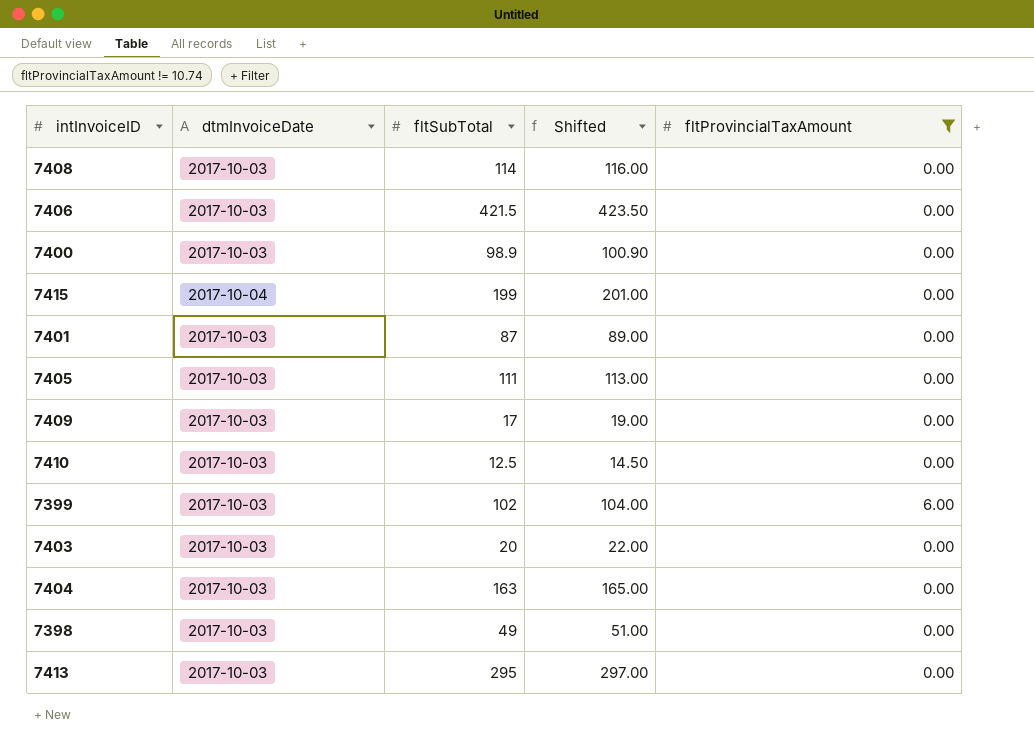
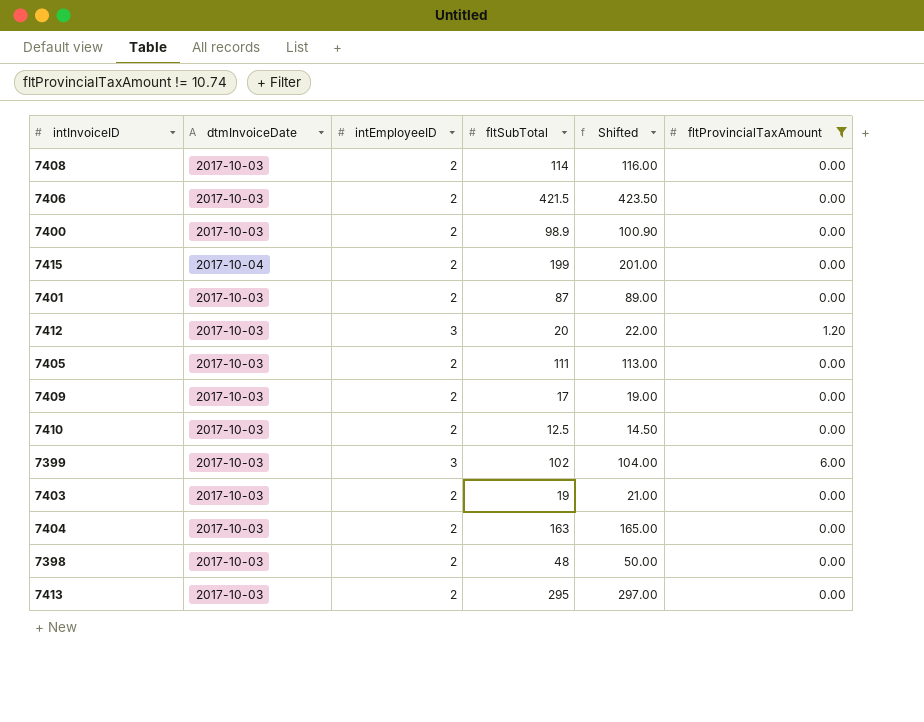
column intEmployeeID | position: none -> 3
row 7412: none -> 2017-10-03 | 3 | 20 | 22.00 | 1.20
7403 | fltSubTotal: 20 -> 19
7403 | Shifted: 22.00 -> 21.00
7398 | fltSubTotal: 49 -> 48
7398 | Shifted: 51.00 -> 50.00

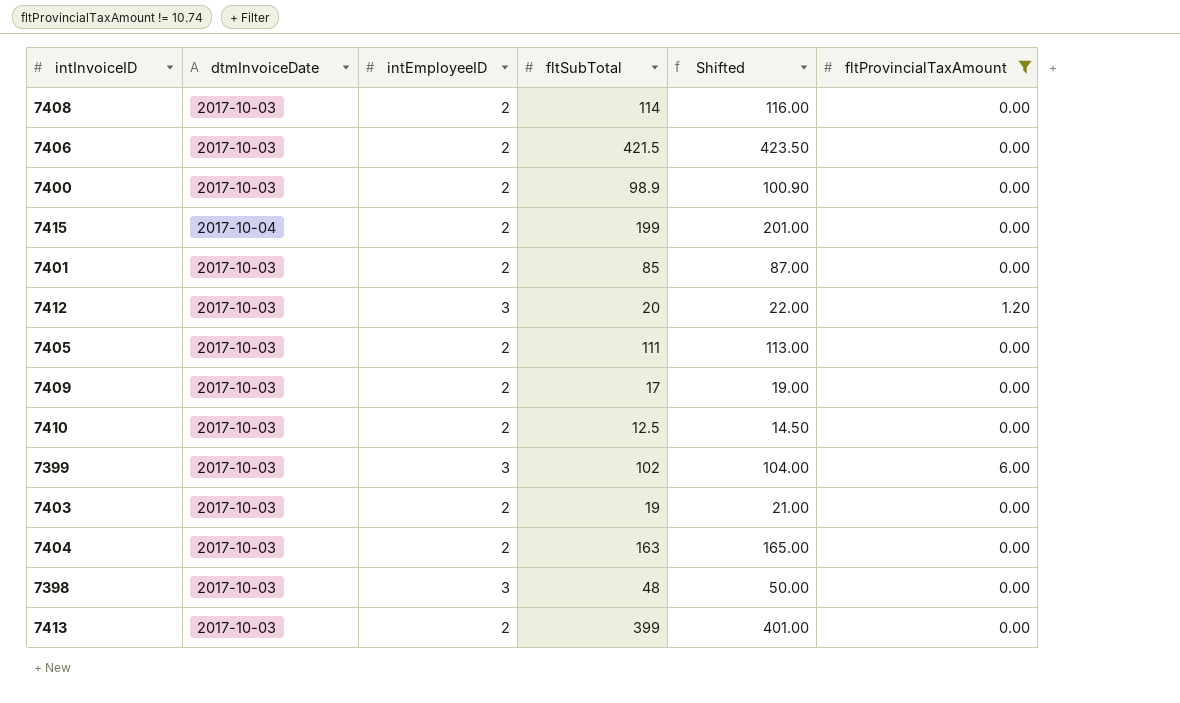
7401 | fltSubTotal: 87 -> 85
7401 | Shifted: 89.00 -> 87.00
7398 | intEmployeeID: 2 -> 3
7413 | fltSubTotal: 295 -> 399
7413 | Shifted: 297.00 -> 401.00

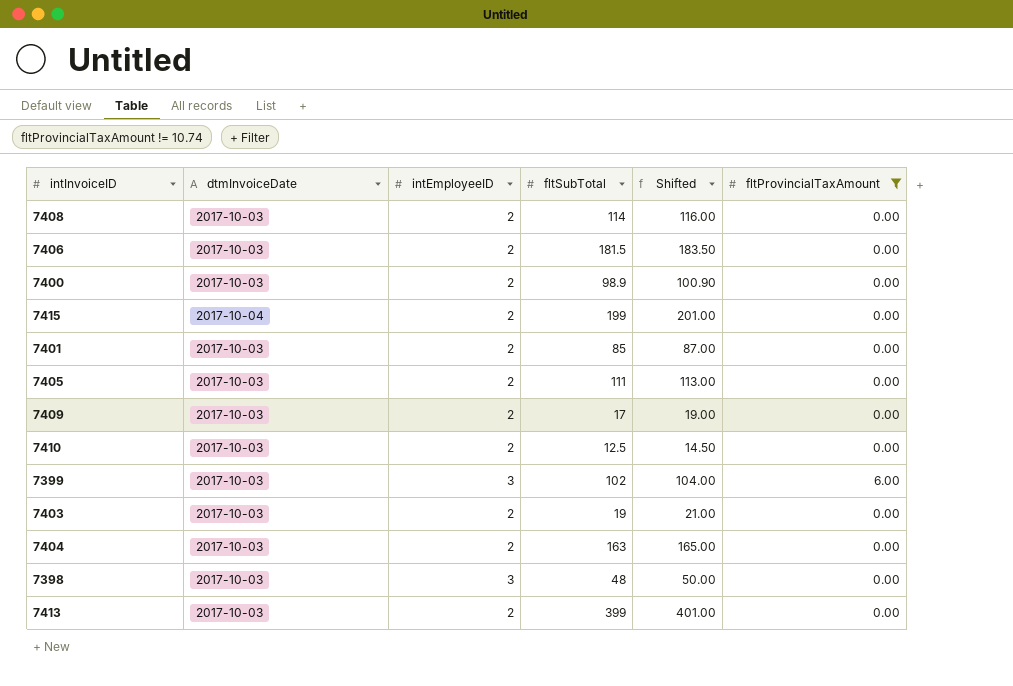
row 7412: 2017-10-03 | 3 | 20 | 22.00 | 1.20 -> none
7406 | fltSubTotal: 421.5 -> 181.5
7406 | Shifted: 423.50 -> 183.50

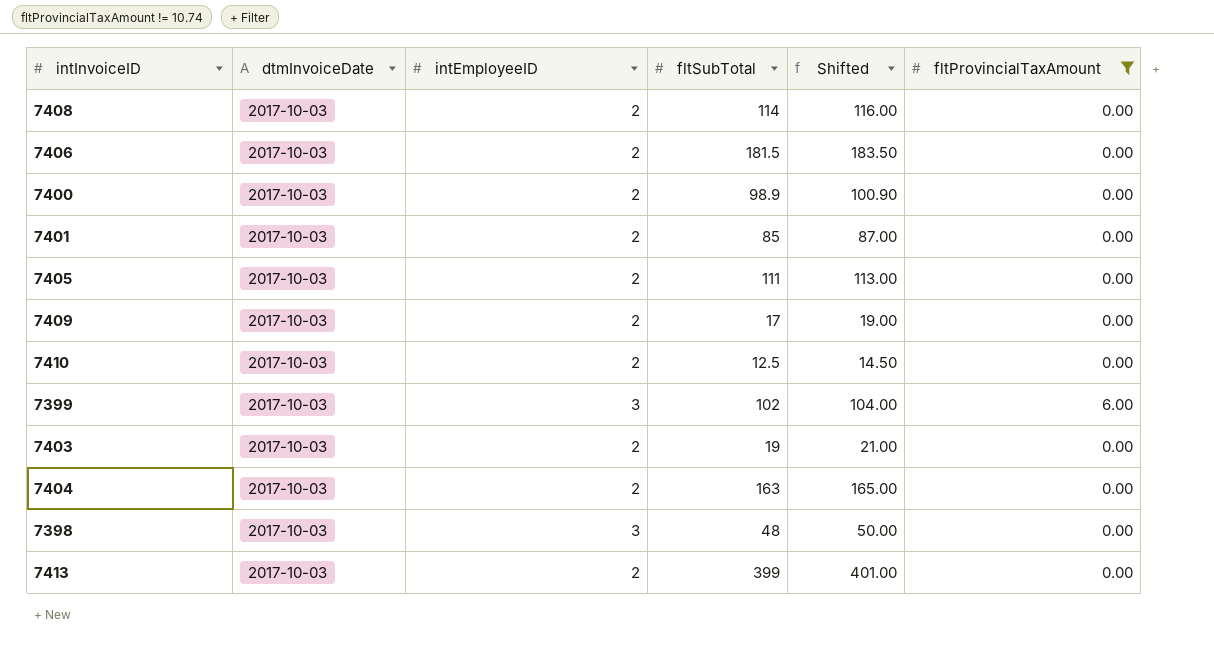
row 7415: 2017-10-04 | 2 | 199 | 201.00 | 0.00 -> none

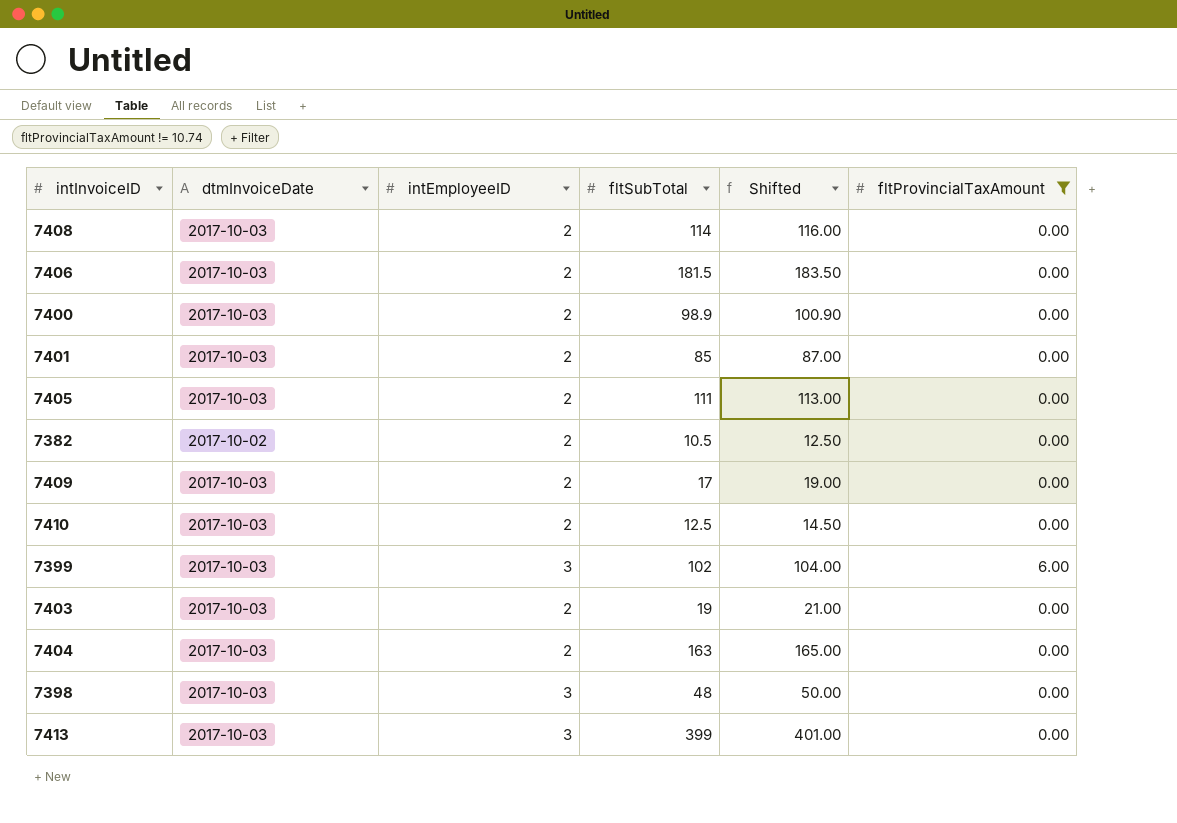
row 7382: none -> 2017-10-02 | 2 | 10.5 | 12.50 | 0.00
7413 | intEmployeeID: 2 -> 3

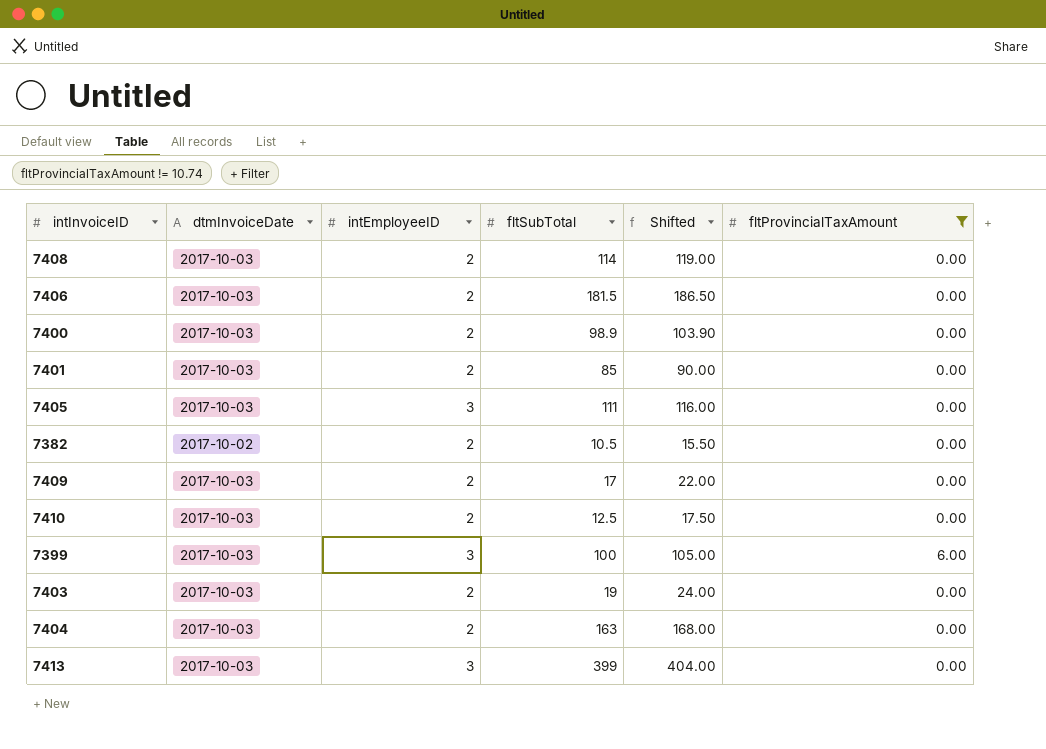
column Shifted | formula: [fltSubTotal] + 2 -> [fltSubTotal] + 5
row 7398: 2017-10-03 | 3 | 48 | 50.00 | 0.00 -> none
7405 | intEmployeeID: 2 -> 3
7399 | fltSubTotal: 102 -> 100

